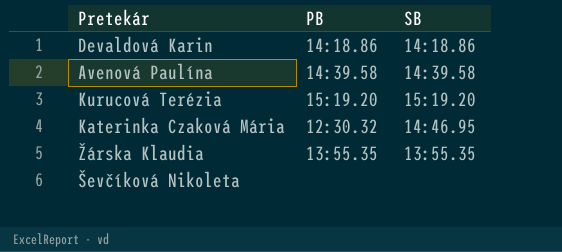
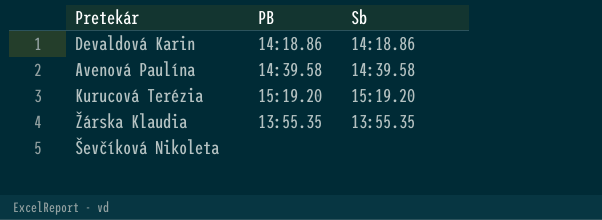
column name: SB -> Sb
row Katerinka Czaková Mária: 12:30.32 | 14:46.95 -> none

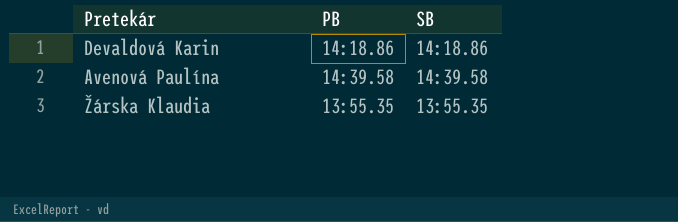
column name: Sb -> SB
row Kurucová Terézia: 15:19.20 | 15:19.20 -> none
row Ševčíková Nikoleta: none | none -> none

